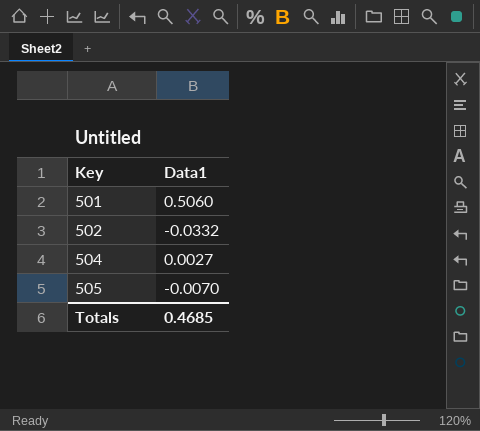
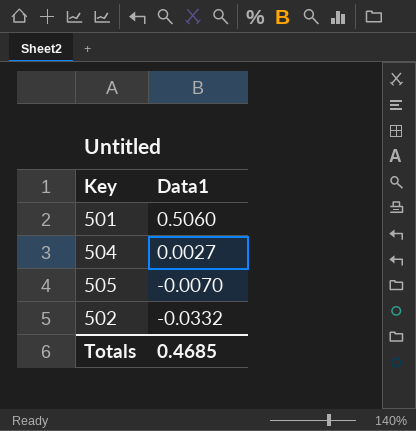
row order: Key ascending -> Data1 descending

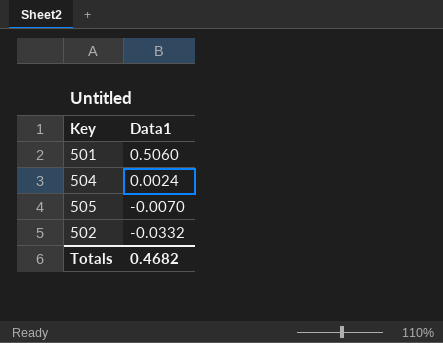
504 | Data1: 0.0027 -> 0.0024
Totals | Data1: 0.4685 -> 0.4682

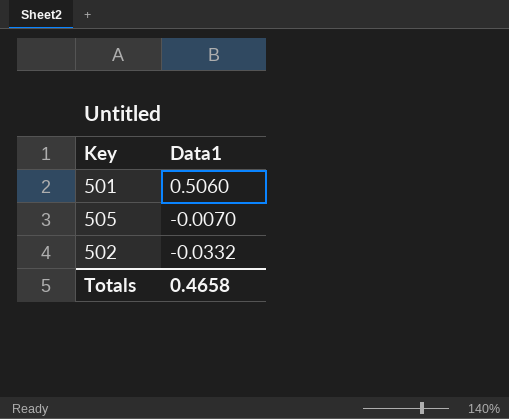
row 504: 0.0024 -> none
Totals | Data1: 0.4682 -> 0.4658

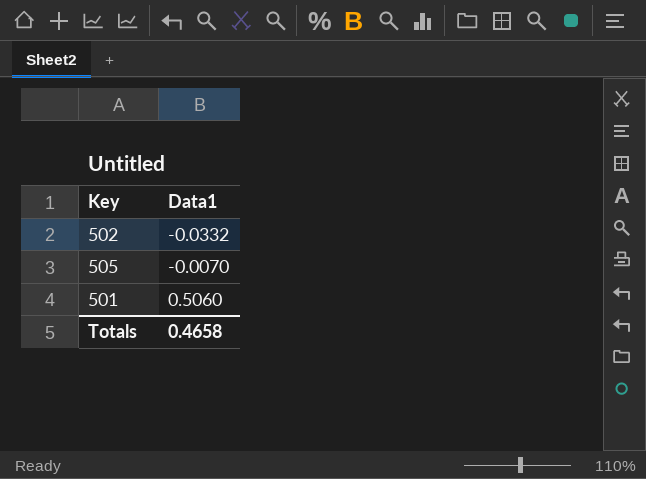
row order: Data1 descending -> Data1 ascending

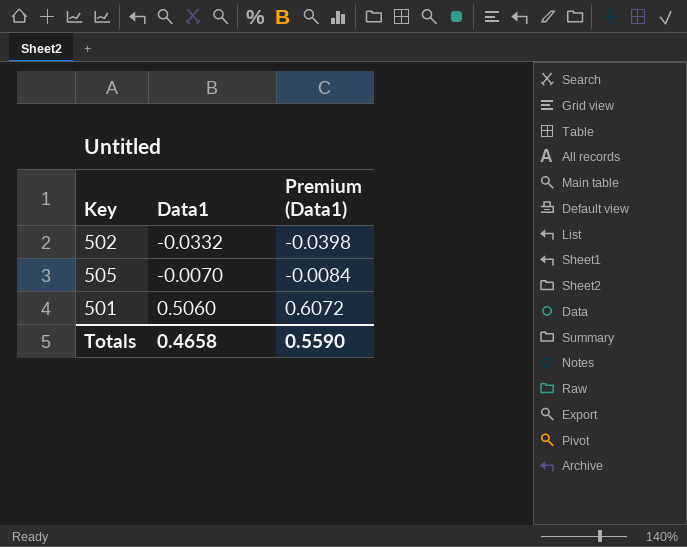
column Premium (Data1) | formula: none -> [Data1] * 1.2

